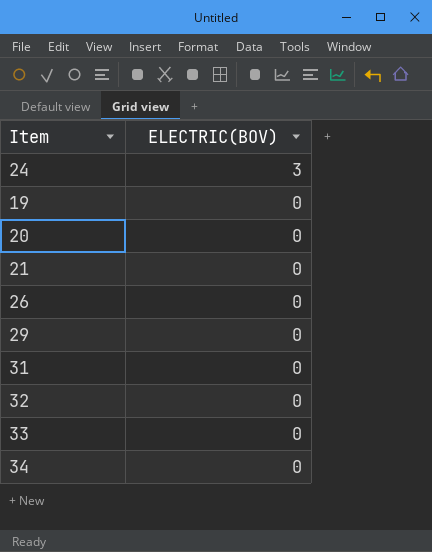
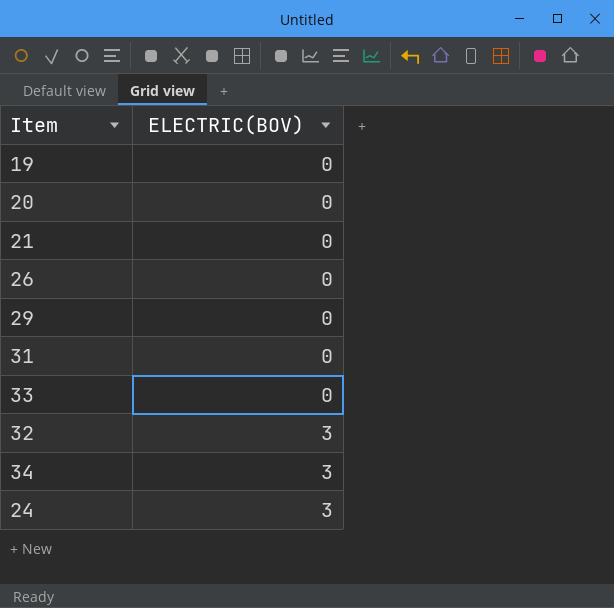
row order: ELECTRIC(BOV) descending -> ELECTRIC(BOV) ascending
32 | ELECTRIC(BOV): 0 -> 3
34 | ELECTRIC(BOV): 0 -> 3

